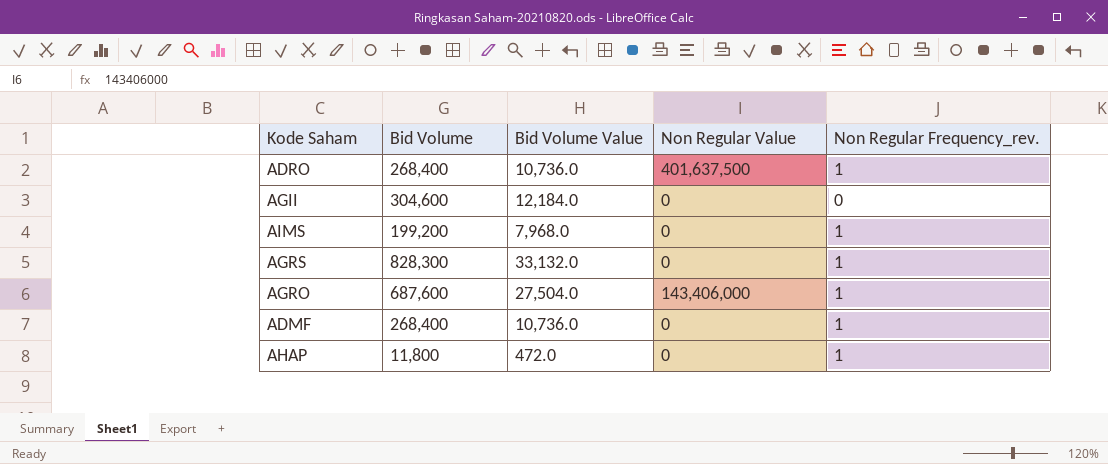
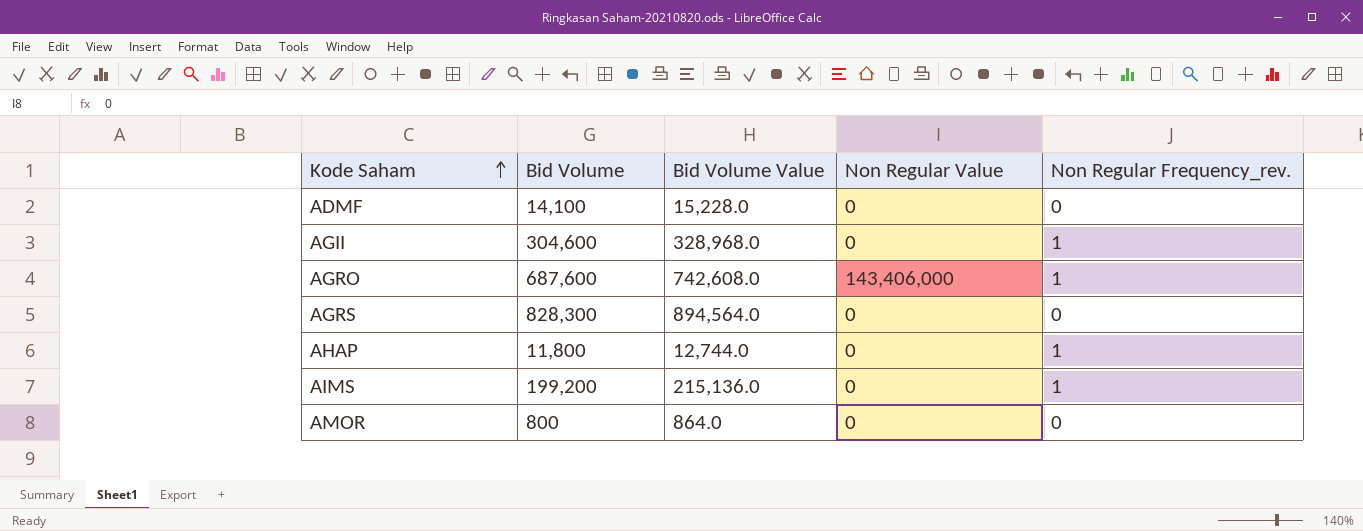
row order: none -> Kode Saham ascending
column Bid Volume Value | formula: [Bid Volume] * 0.04 -> [Bid Volume] * 1.08
row ADRO: 268,400 | 10,736.0 | 401,637,500 | 1 -> none
ADMF | Bid Volume: 268,400 -> 14,100
ADMF | Non Regular Frequency_rev.: 1 -> 0
AGII | Non Regular Frequency_rev.: 0 -> 1
AGRS | Non Regular Frequency_rev.: 1 -> 0
row AMOR: none -> 800 | 864.0 | 0 | 0

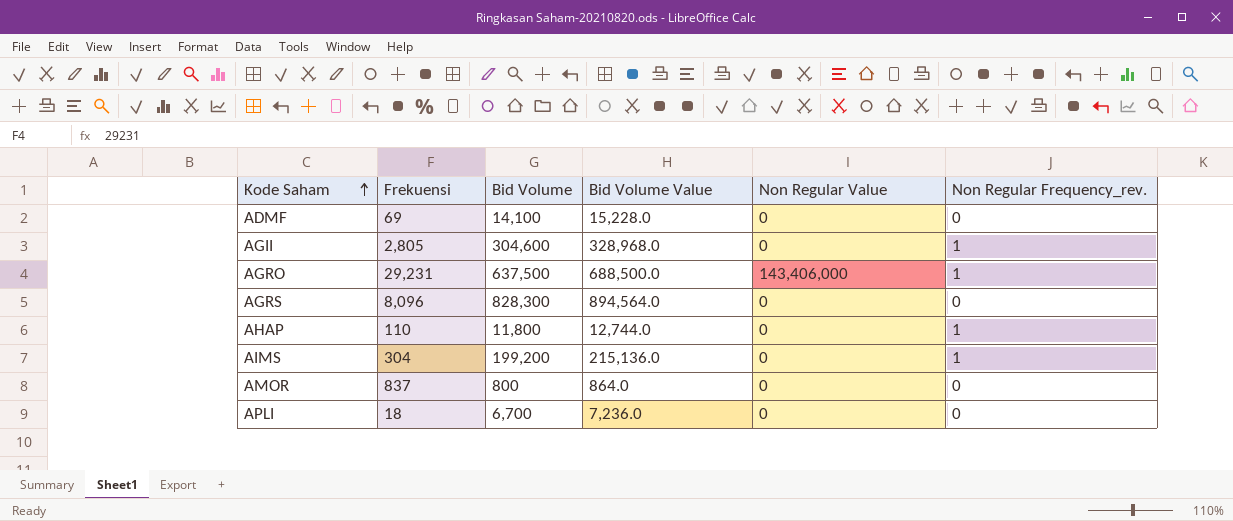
column Frekuensi | position: none -> 2
AGRO | Bid Volume: 687,600 -> 637,500
AGRO | Bid Volume Value: 742,608.0 -> 688,500.0
row APLI: none -> 18 | 6,700 | 7,236.0 | 0 | 0

